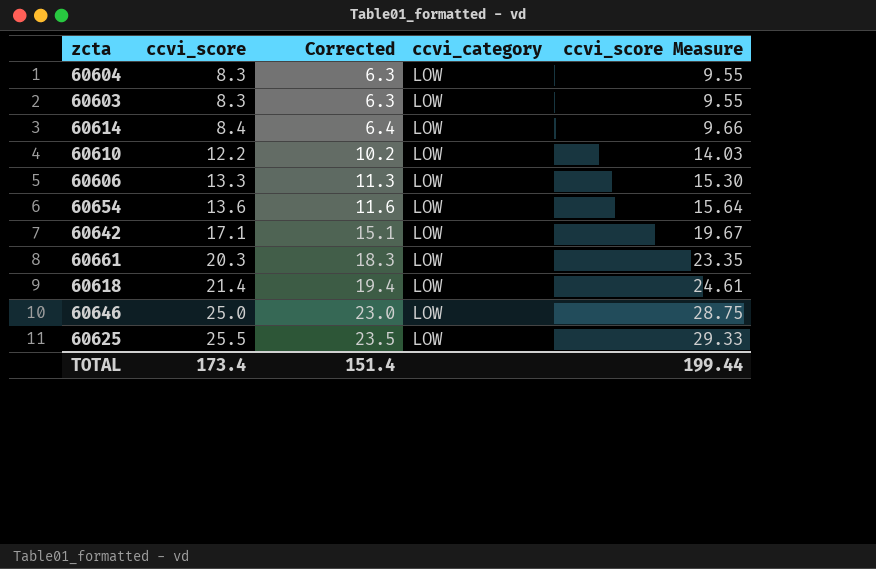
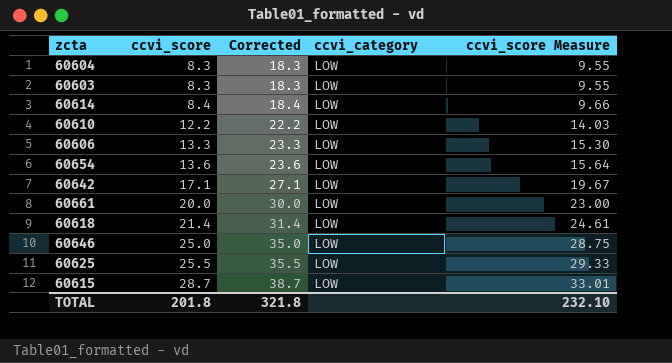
column Corrected | formula: [ccvi_score] - 2 -> [ccvi_score] + 10
60661 | ccvi_score: 20.3 -> 20.0
60661 | ccvi_score Measure: 23.35 -> 23.00
row 60615: none -> 28.7 | 38.7 | LOW | 33.01
TOTAL | ccvi_score: 173.4 -> 201.8
TOTAL | Corrected: 151.4 -> 321.8
TOTAL | ccvi_score Measure: 199.44 -> 232.10

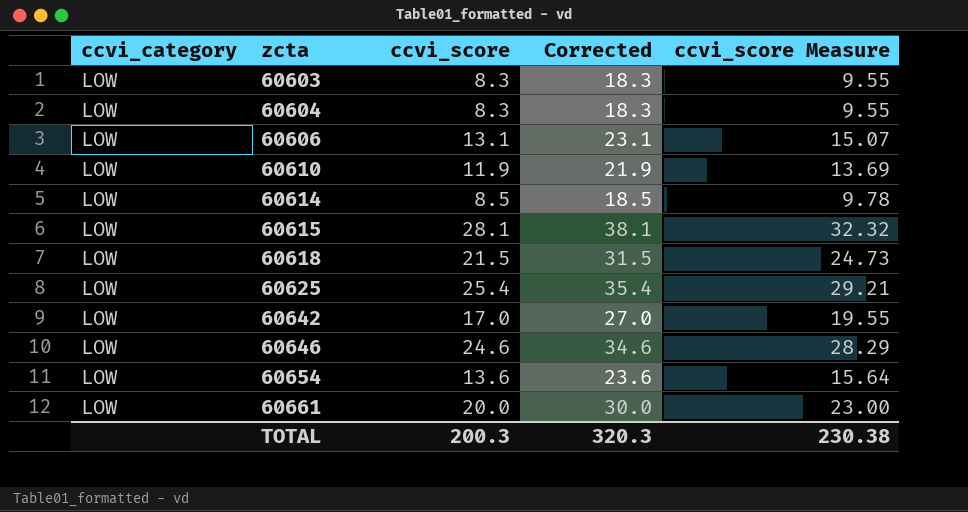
row order: ccvi_score ascending -> zcta ascending
column ccvi_category | position: 4 -> 1
60606 | ccvi_score: 13.3 -> 13.1
60606 | Corrected: 23.3 -> 23.1
60606 | ccvi_score Measure: 15.30 -> 15.07
60610 | ccvi_score: 12.2 -> 11.9
60610 | Corrected: 22.2 -> 21.9
60610 | ccvi_score Measure: 14.03 -> 13.69
60614 | ccvi_score: 8.4 -> 8.5
60614 | Corrected: 18.4 -> 18.5
60614 | ccvi_score Measure: 9.66 -> 9.78
60615 | ccvi_score: 28.7 -> 28.1
60615 | Corrected: 38.7 -> 38.1
60615 | ccvi_score Measure: 33.01 -> 32.32
60618 | ccvi_score: 21.4 -> 21.5
60618 | Corrected: 31.4 -> 31.5
60618 | ccvi_score Measure: 24.61 -> 24.73
60625 | ccvi_score: 25.5 -> 25.4
60625 | Corrected: 35.5 -> 35.4
60625 | ccvi_score Measure: 29.33 -> 29.21
60642 | ccvi_score: 17.1 -> 17.0
60642 | Corrected: 27.1 -> 27.0
60642 | ccvi_score Measure: 19.67 -> 19.55
60646 | ccvi_score: 25.0 -> 24.6
60646 | Corrected: 35.0 -> 34.6
60646 | ccvi_score Measure: 28.75 -> 28.29
TOTAL | ccvi_score: 201.8 -> 200.3
TOTAL | Corrected: 321.8 -> 320.3
TOTAL | ccvi_score Measure: 232.10 -> 230.38

